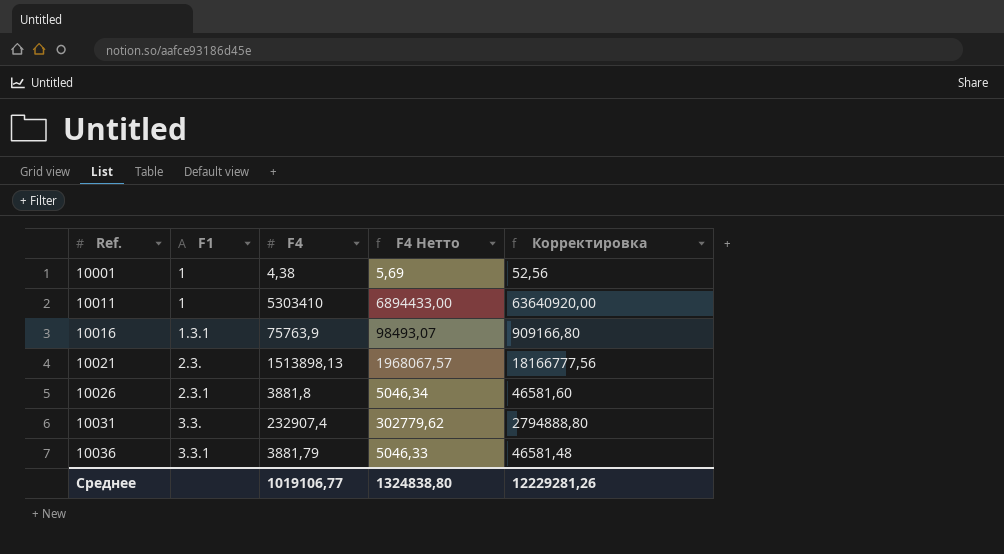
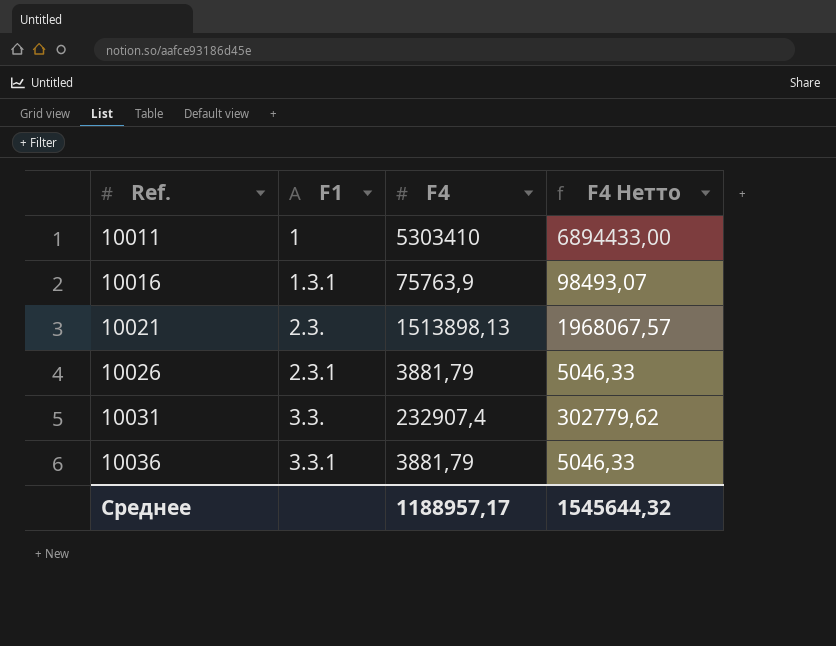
column Корректировка | formula: [F4] * 12 -> none
row 10001: 1 | 4,38 | 5,69 | 52,56 -> none
10026 | F4: 3881,8 -> 3881,79
10026 | F4 Нетто: 5046,34 -> 5046,33
Среднее | F4: 1019106,77 -> 1188957,17
Среднее | F4 Нетто: 1324838,80 -> 1545644,32

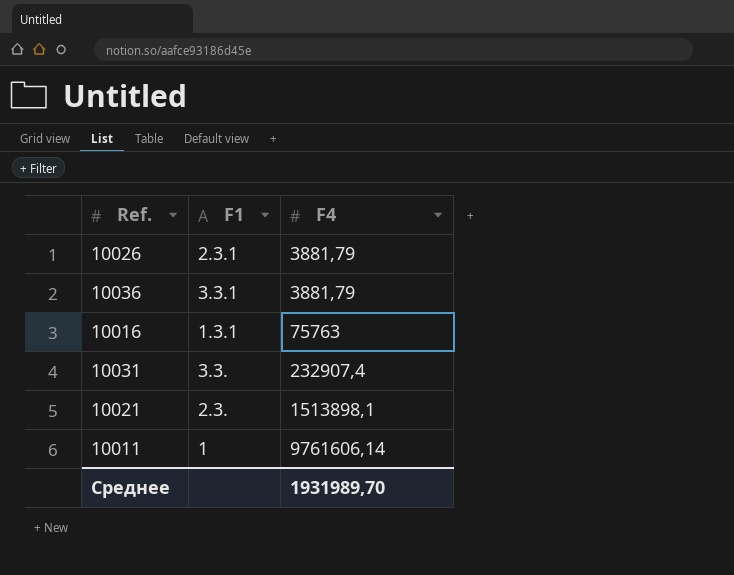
row order: Ref. ascending -> F4 ascending
column F4 Нетто | formula: [F4] * 1,3 -> none
10016 | F4: 75763,9 -> 75763
10021 | F4: 1513898,13 -> 1513898,1
10011 | F4: 5303410 -> 9761606,14
Среднее | F4: 1188957,17 -> 1931989,70

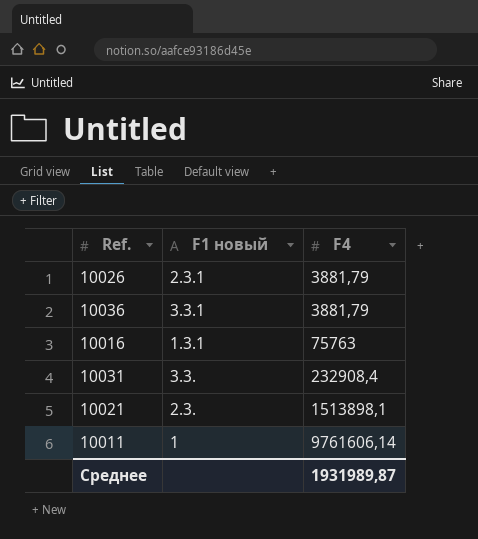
column name: F1 -> F1 новый
10031 | F4: 232907,4 -> 232908,4
Среднее | F4: 1931989,70 -> 1931989,87

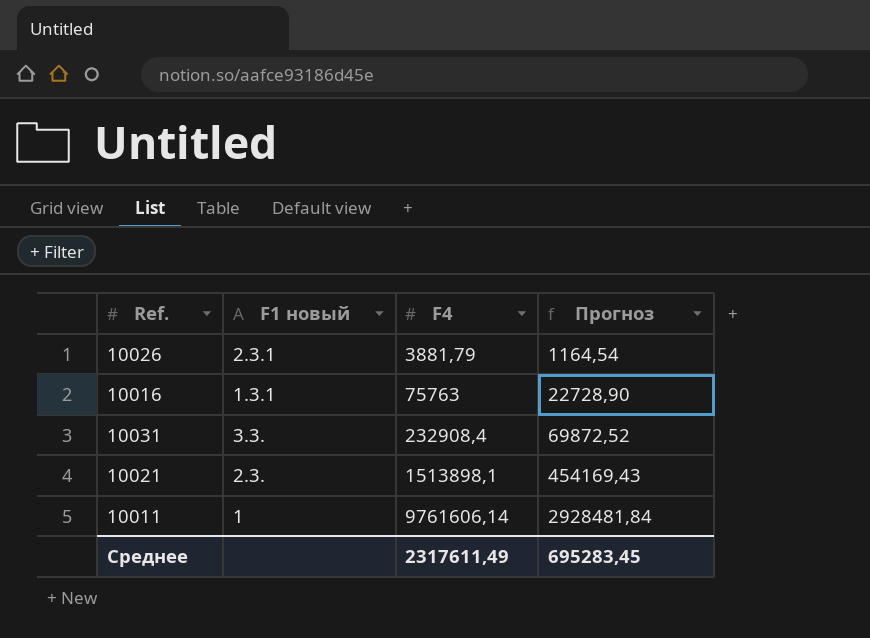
column Прогноз | formula: none -> [F4] * 0,3
row 10036: 3.3.1 | 3881,79 -> none
Среднее | F4: 1931989,87 -> 2317611,49

